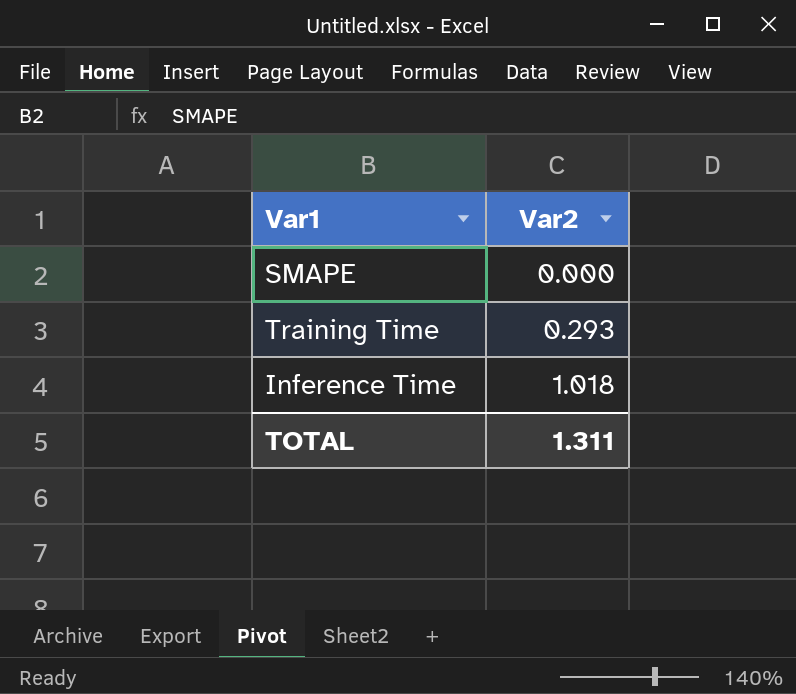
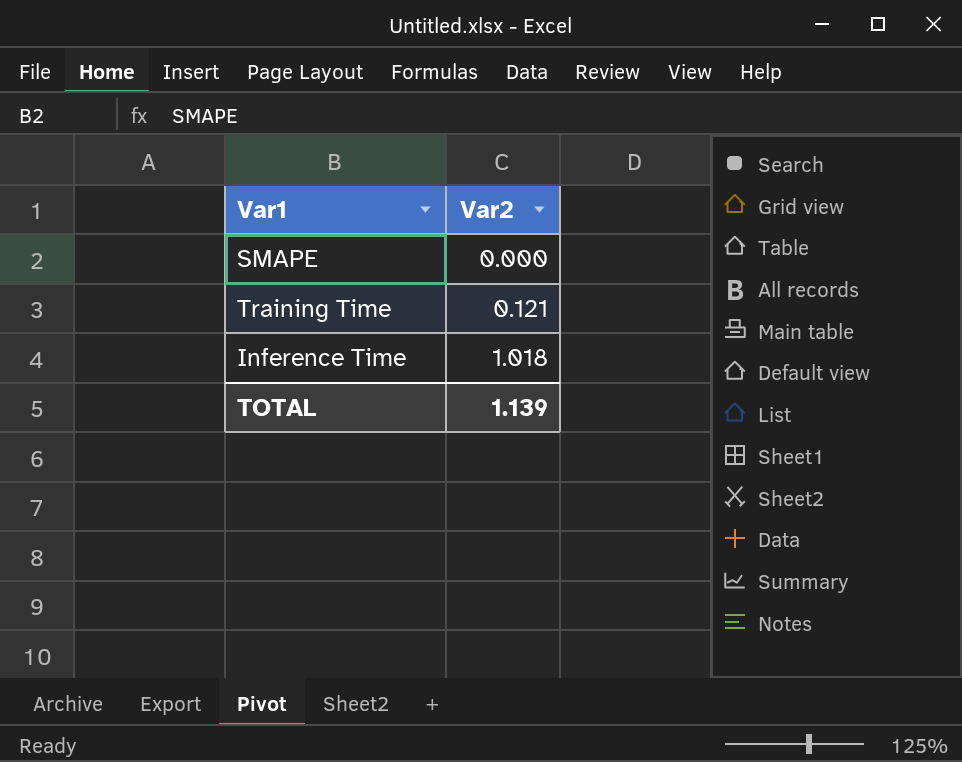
Training Time | Var2: 0.293 -> 0.121
TOTAL | Var2: 1.311 -> 1.139

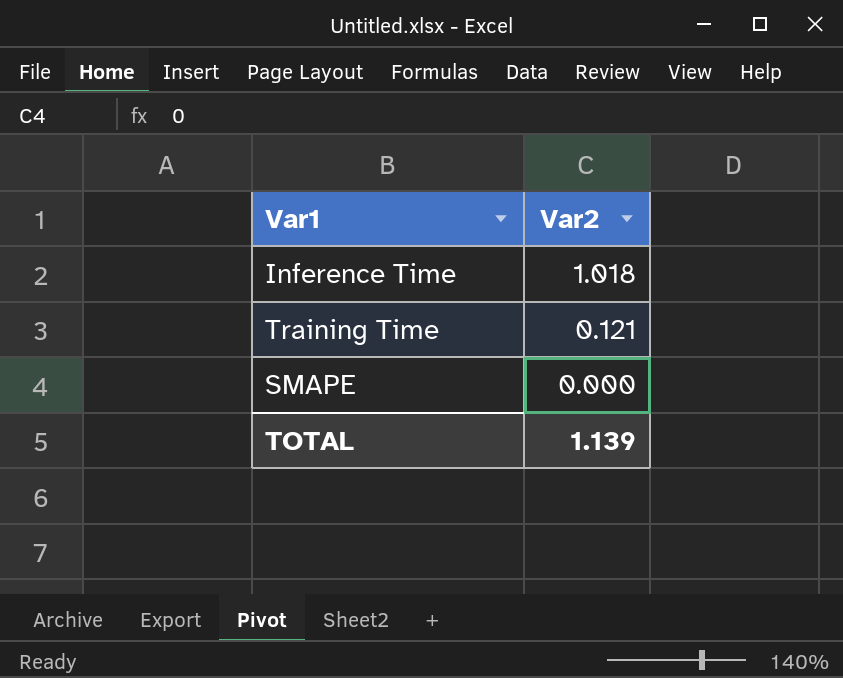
row order: Var2 ascending -> Var2 descending

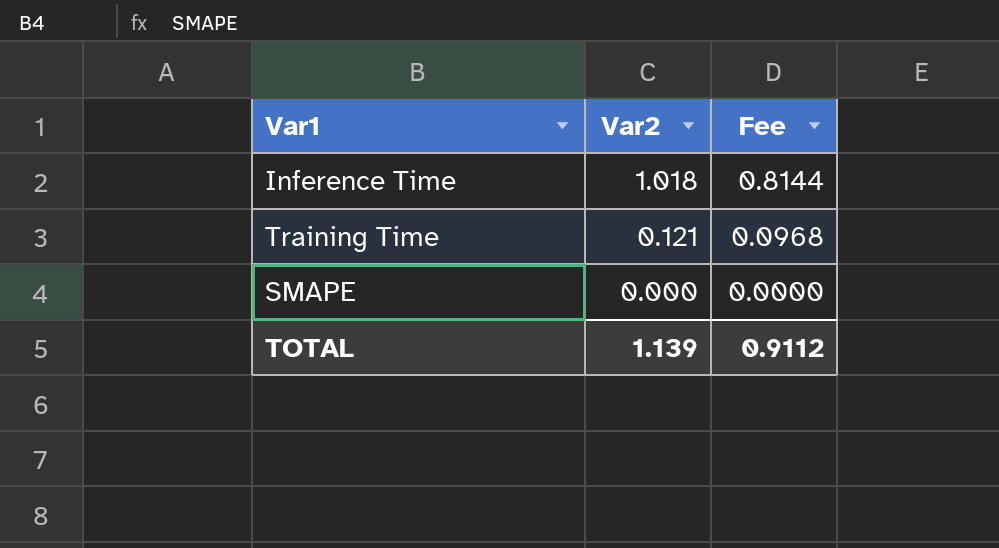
column Fee | formula: none -> [Var2] * 0.8

